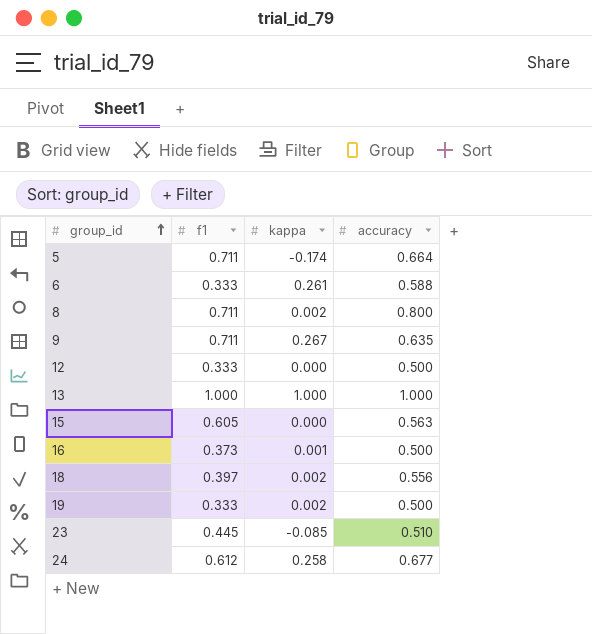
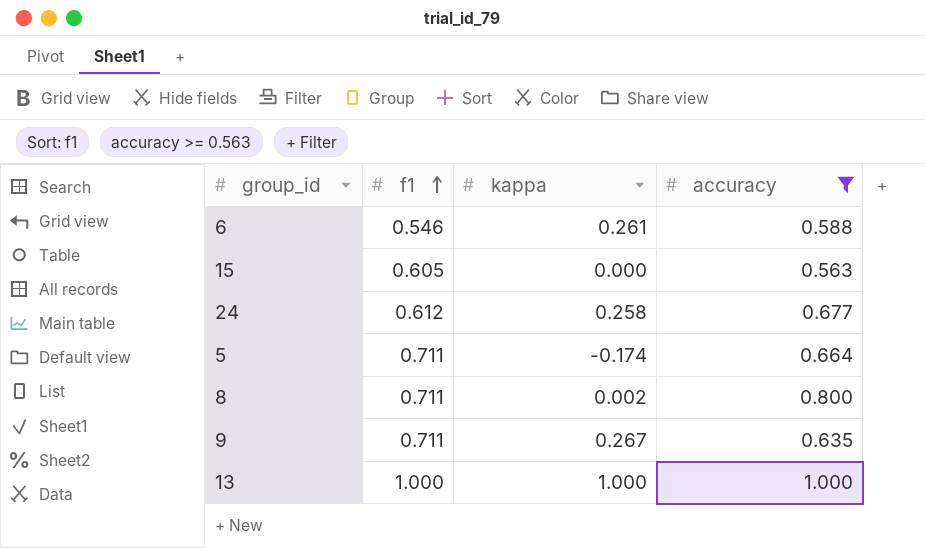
filter: none -> accuracy >= 0.563
row order: group_id ascending -> f1 ascending
6 | f1: 0.333 -> 0.546

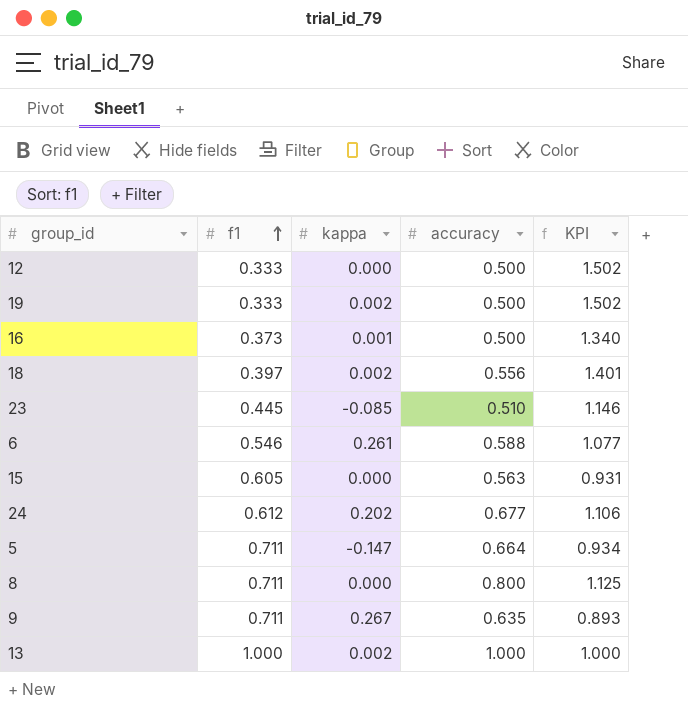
filter: accuracy >= 0.563 -> none
column KPI | formula: none -> [accuracy] / [f1]
24 | kappa: 0.258 -> 0.202
5 | kappa: -0.174 -> -0.147
8 | kappa: 0.002 -> 0.000
13 | kappa: 1.000 -> 0.002

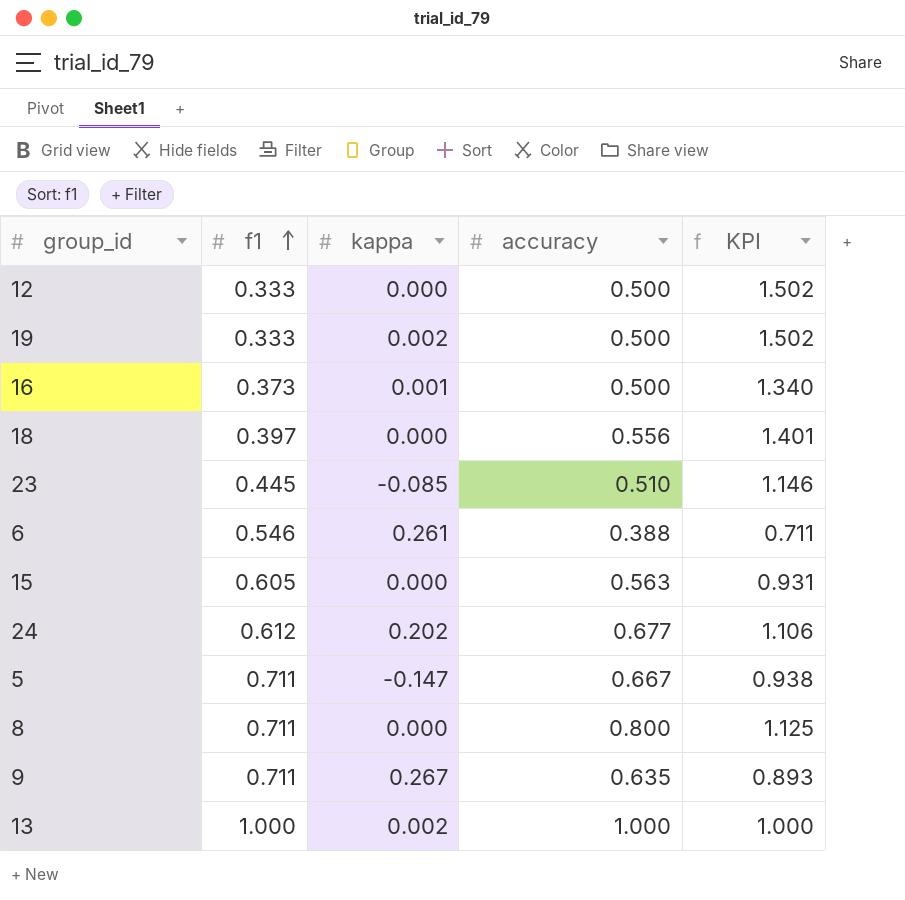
18 | kappa: 0.002 -> 0.000
6 | accuracy: 0.588 -> 0.388
6 | KPI: 1.077 -> 0.711
5 | accuracy: 0.664 -> 0.667
5 | KPI: 0.934 -> 0.938

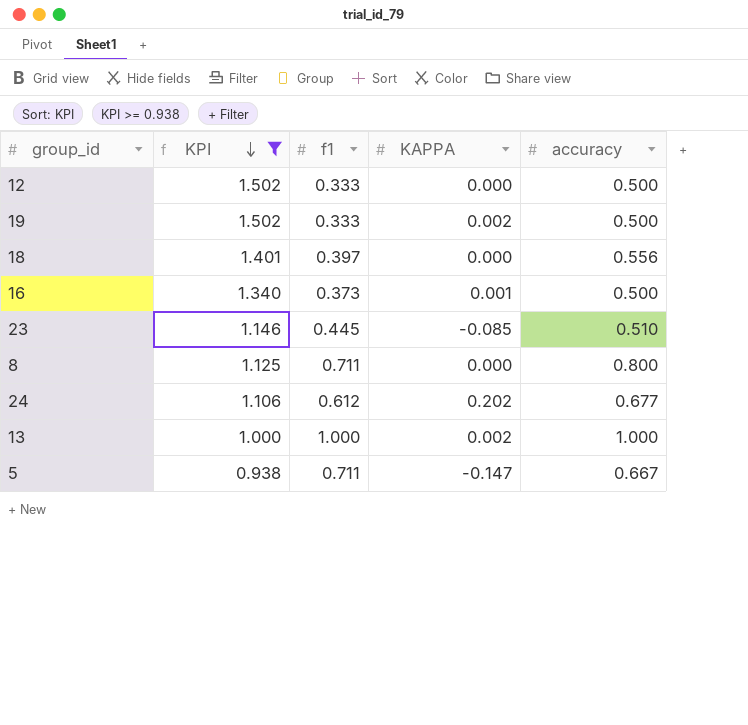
filter: none -> KPI >= 0.938
row order: f1 ascending -> KPI descending
column KPI | position: 5 -> 2
column name: kappa -> KAPPA

